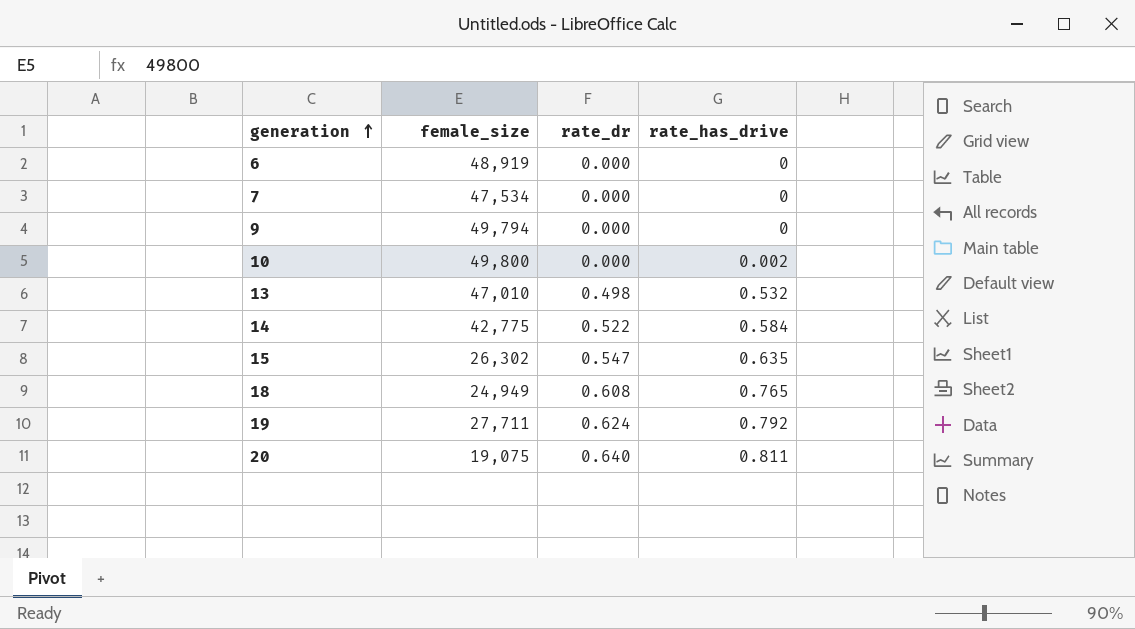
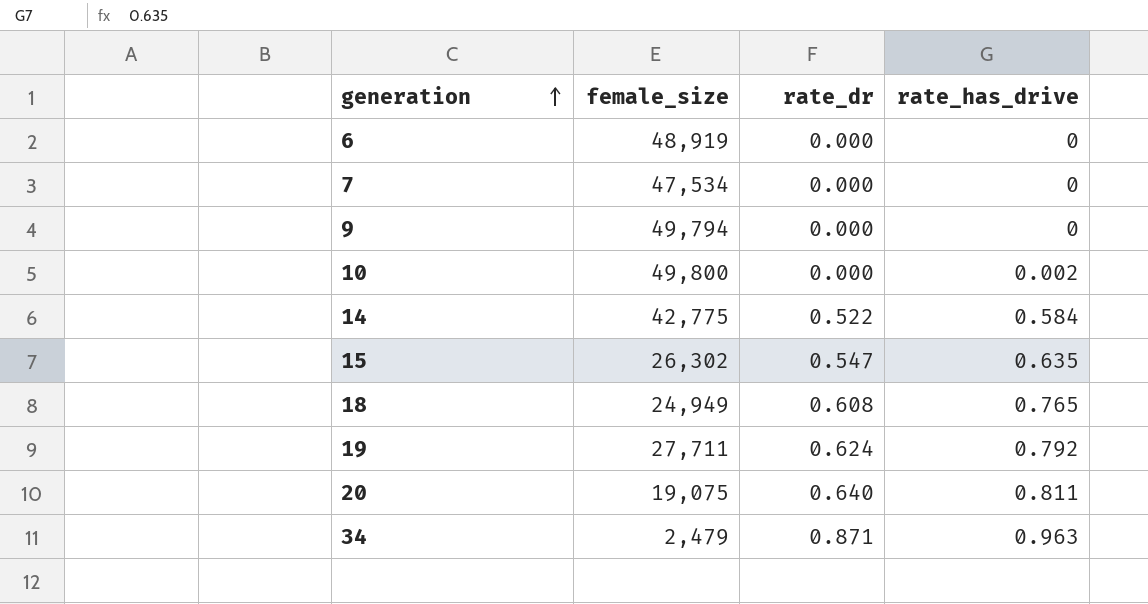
row 13: 47,010 | 0.498 | 0.532 -> none
row 34: none -> 2,479 | 0.871 | 0.963

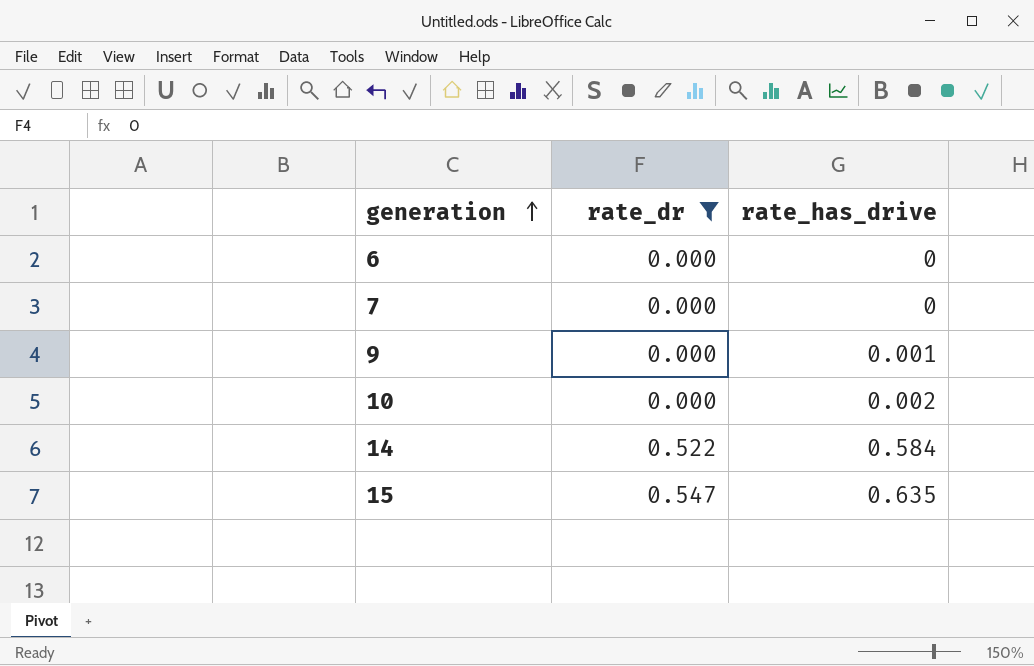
filter: none -> rate_dr <= 0.547
column female_size | position: 2 -> none
9 | rate_has_drive: 0 -> 0.001

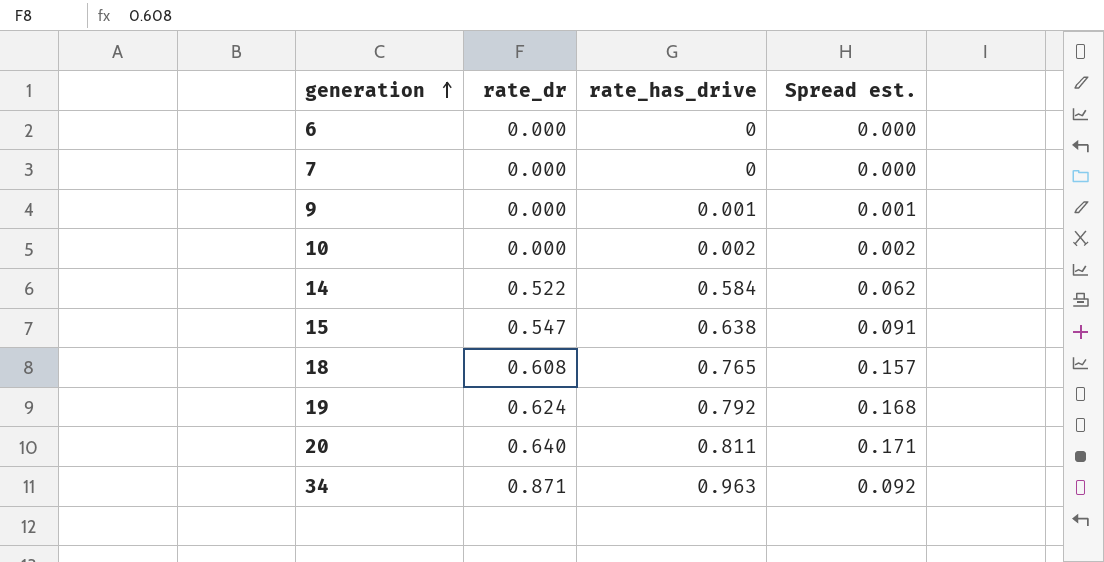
filter: rate_dr <= 0.547 -> none
column Spread est. | formula: none -> [rate_has_drive] - [rate_dr]
15 | rate_has_drive: 0.635 -> 0.638

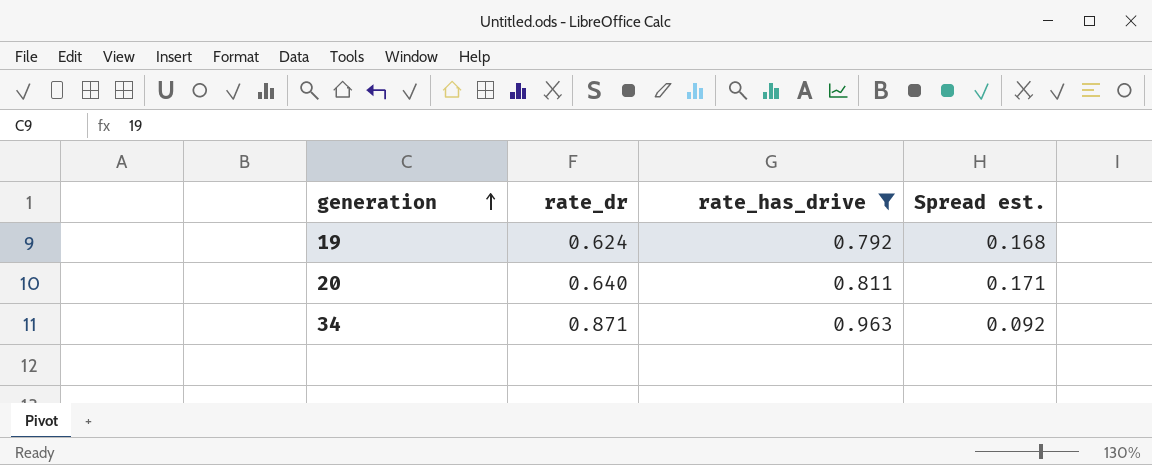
filter: none -> rate_has_drive >= 0.792

